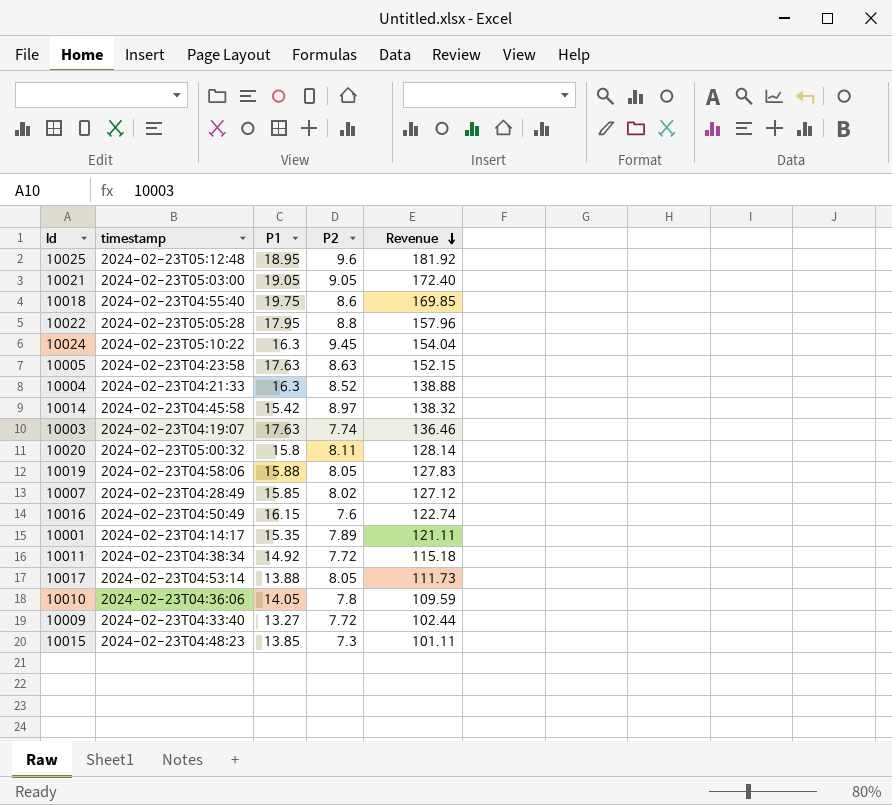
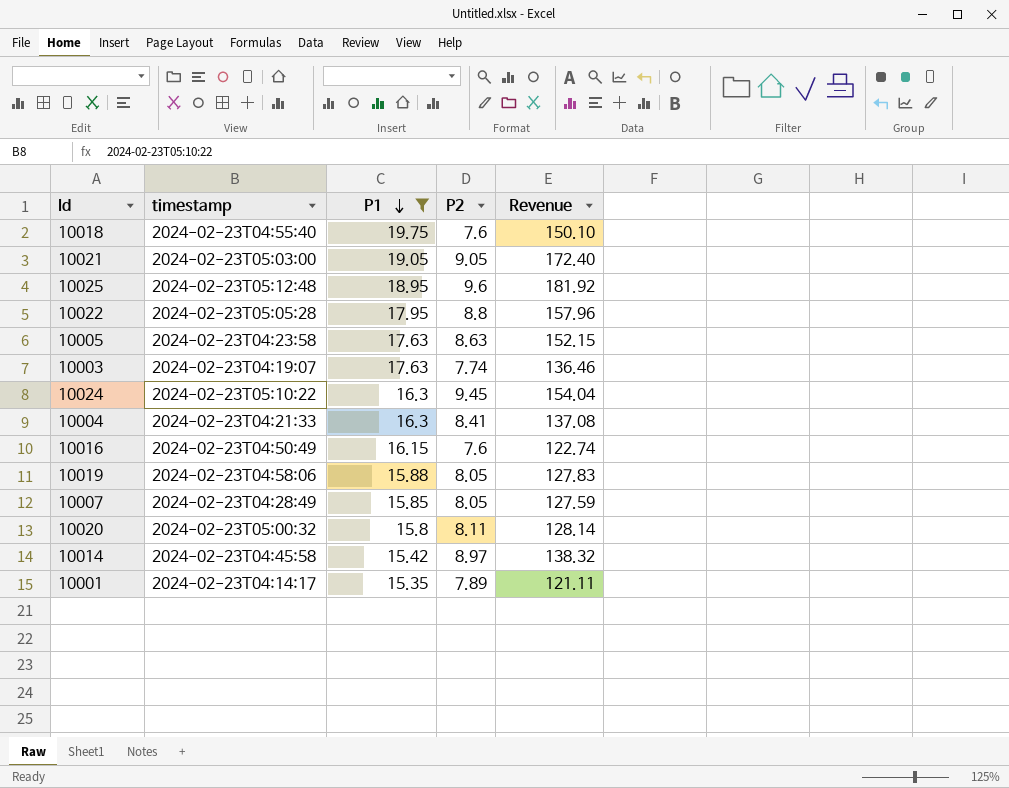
filter: none -> P1 >= 15.35
row order: Revenue descending -> P1 descending
10018 | P2: 8.6 -> 7.6
10018 | Revenue: 169.85 -> 150.10
10004 | P2: 8.52 -> 8.41
10004 | Revenue: 138.88 -> 137.08
10007 | P2: 8.02 -> 8.05
10007 | Revenue: 127.12 -> 127.59

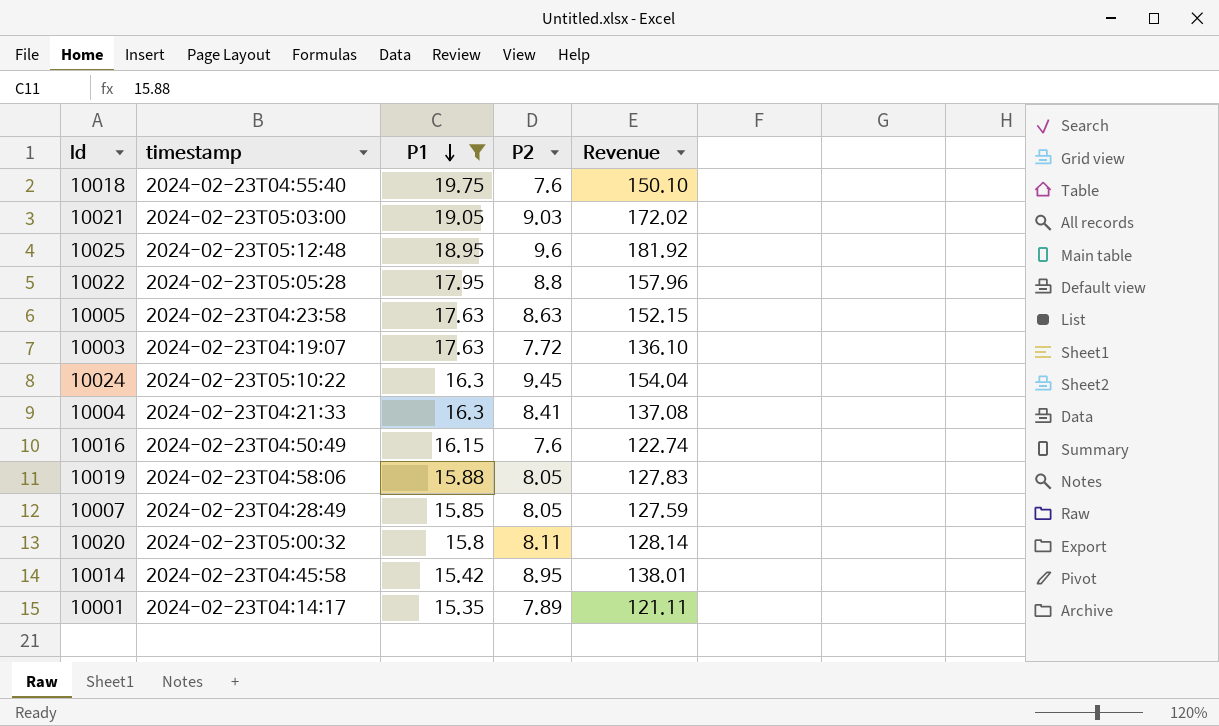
10021 | P2: 9.05 -> 9.03
10021 | Revenue: 172.40 -> 172.02
10003 | P2: 7.74 -> 7.72
10003 | Revenue: 136.46 -> 136.10
10014 | P2: 8.97 -> 8.95
10014 | Revenue: 138.32 -> 138.01

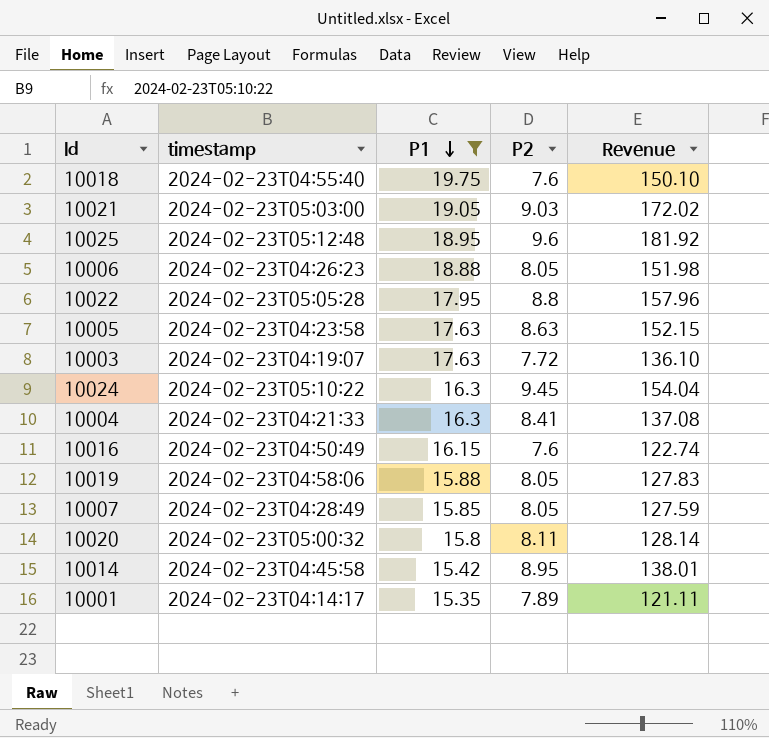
row 10006: none -> 2024-02-23T04:26:23 | 18.88 | 8.05 | 151.98

